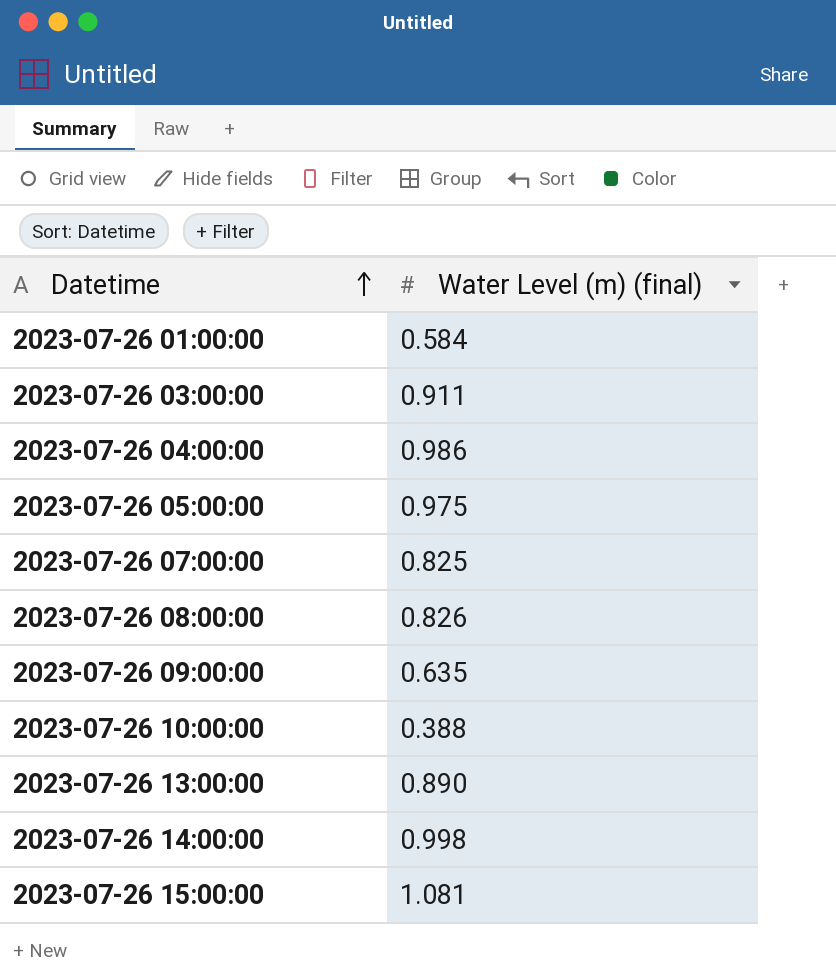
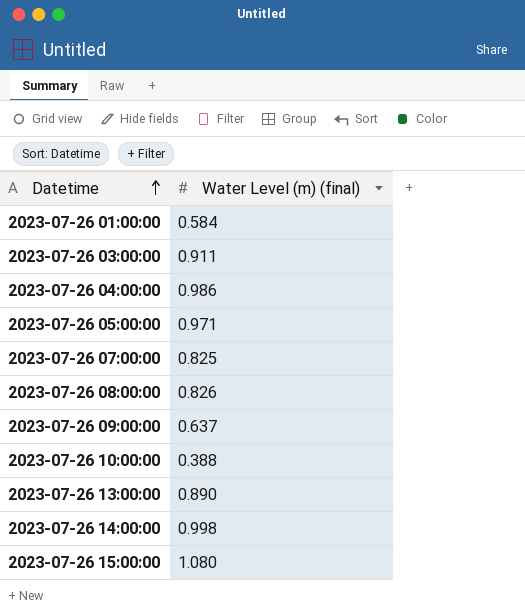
2023-07-26 05:00:00 | Water Level (m) (final): 0.975 -> 0.971
2023-07-26 09:00:00 | Water Level (m) (final): 0.635 -> 0.637
2023-07-26 15:00:00 | Water Level (m) (final): 1.081 -> 1.080

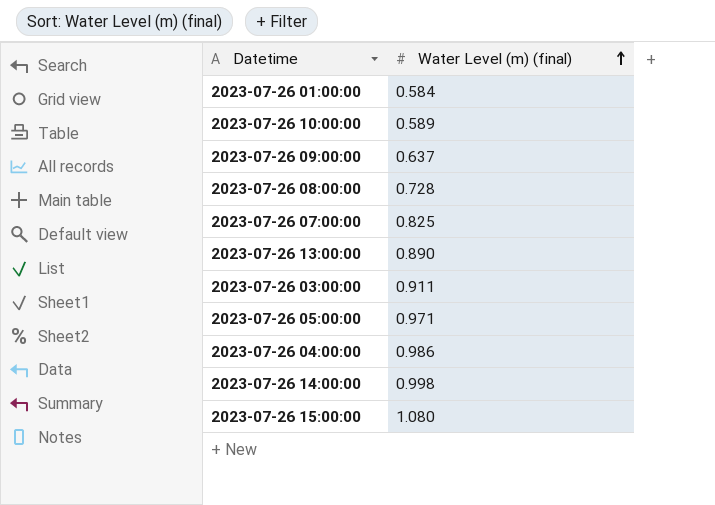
row order: Datetime ascending -> Water Level (m) (final) ascending
2023-07-26 10:00:00 | Water Level (m) (final): 0.388 -> 0.589
2023-07-26 08:00:00 | Water Level (m) (final): 0.826 -> 0.728

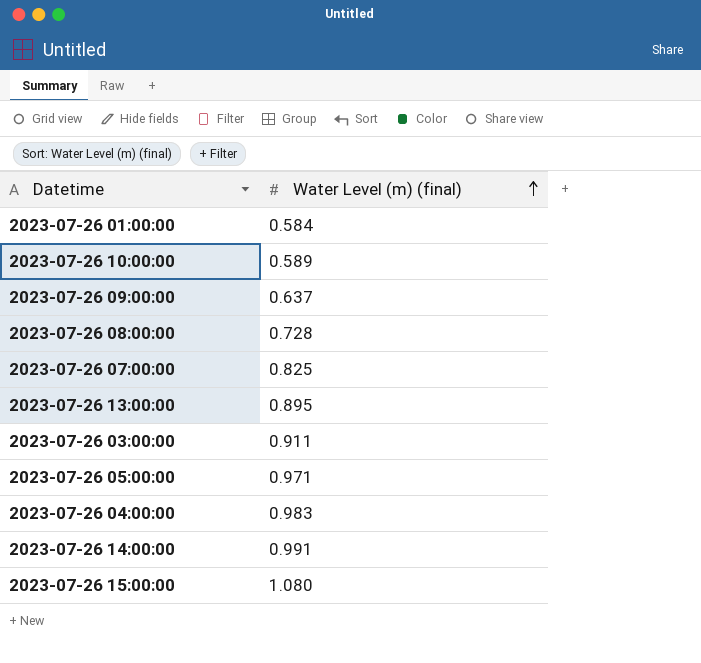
2023-07-26 13:00:00 | Water Level (m) (final): 0.890 -> 0.895
2023-07-26 04:00:00 | Water Level (m) (final): 0.986 -> 0.983
2023-07-26 14:00:00 | Water Level (m) (final): 0.998 -> 0.991

